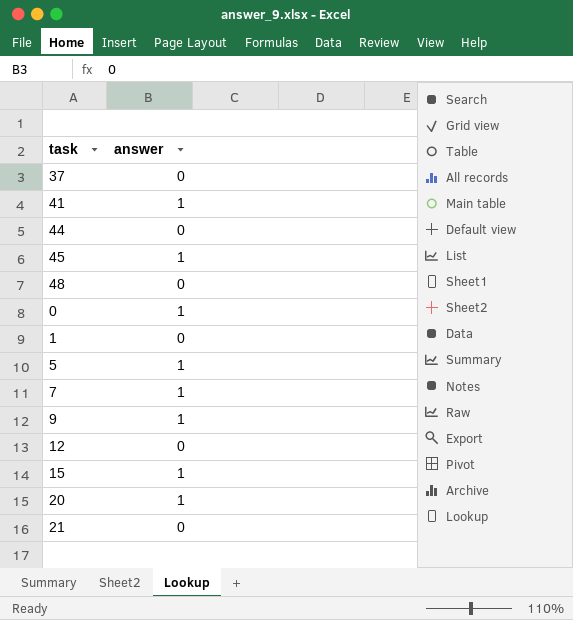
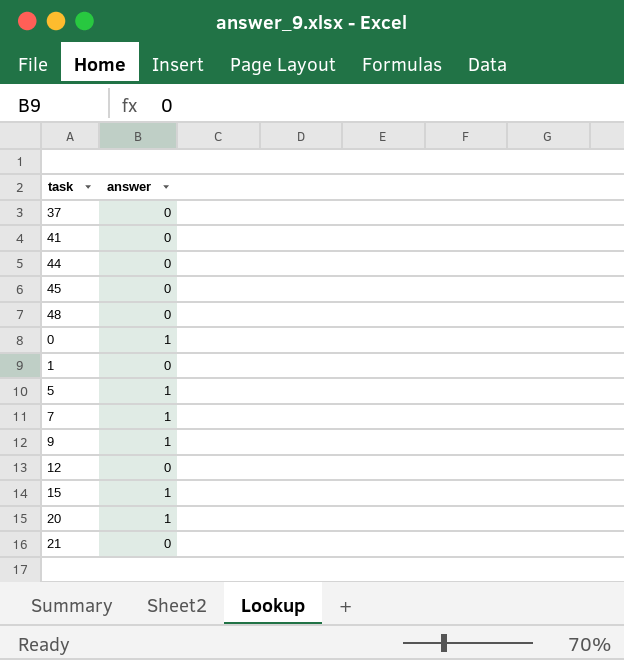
41 | answer: 1 -> 0
45 | answer: 1 -> 0

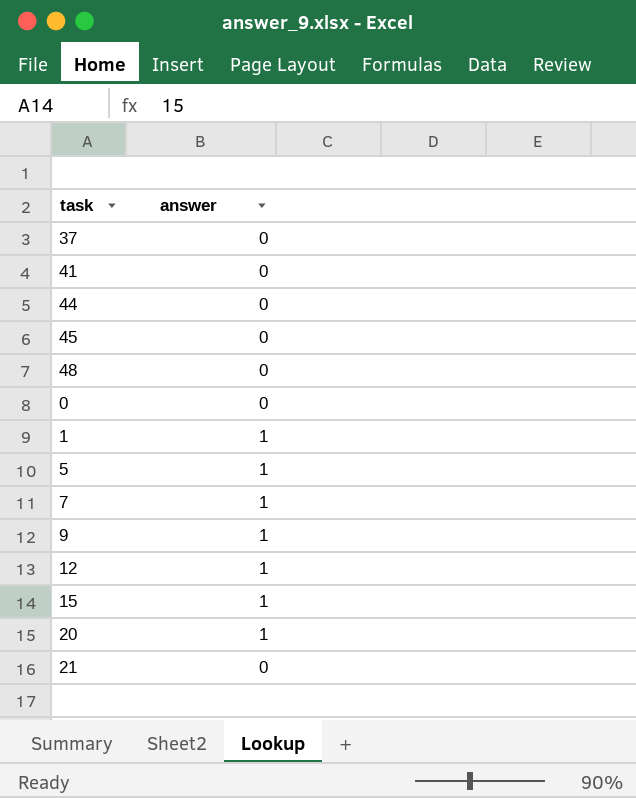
0 | answer: 1 -> 0
1 | answer: 0 -> 1
12 | answer: 0 -> 1

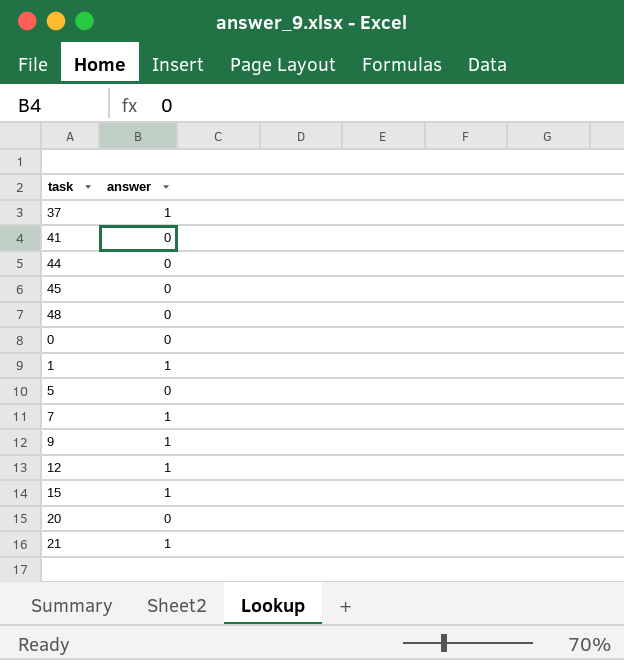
37 | answer: 0 -> 1
5 | answer: 1 -> 0
20 | answer: 1 -> 0
21 | answer: 0 -> 1

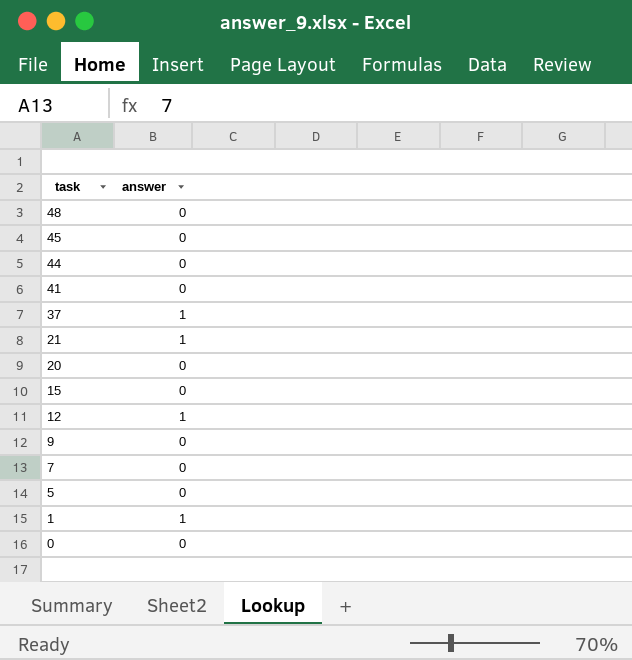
row order: none -> task descending
15 | answer: 1 -> 0
9 | answer: 1 -> 0
7 | answer: 1 -> 0

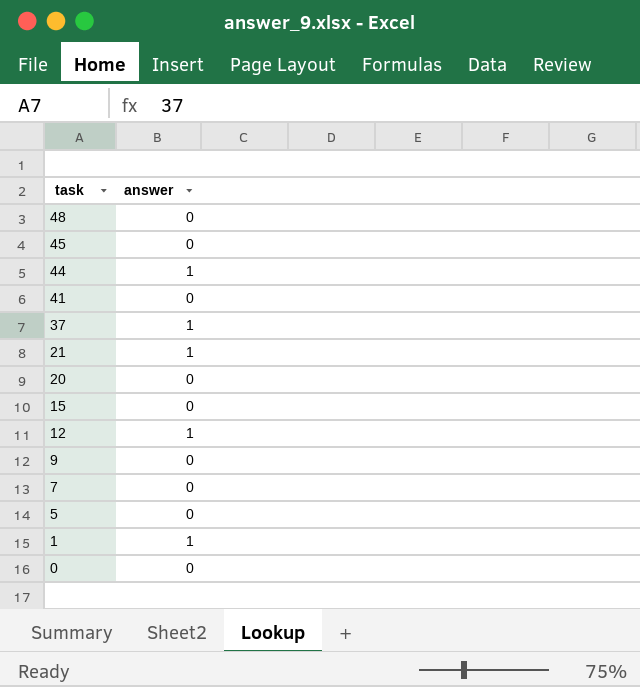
44 | answer: 0 -> 1

